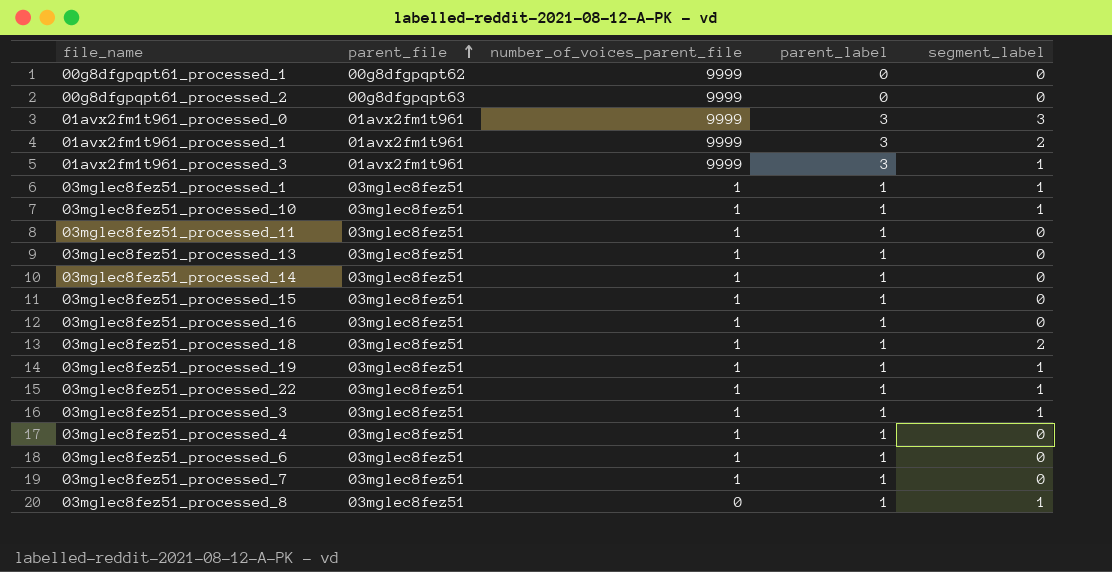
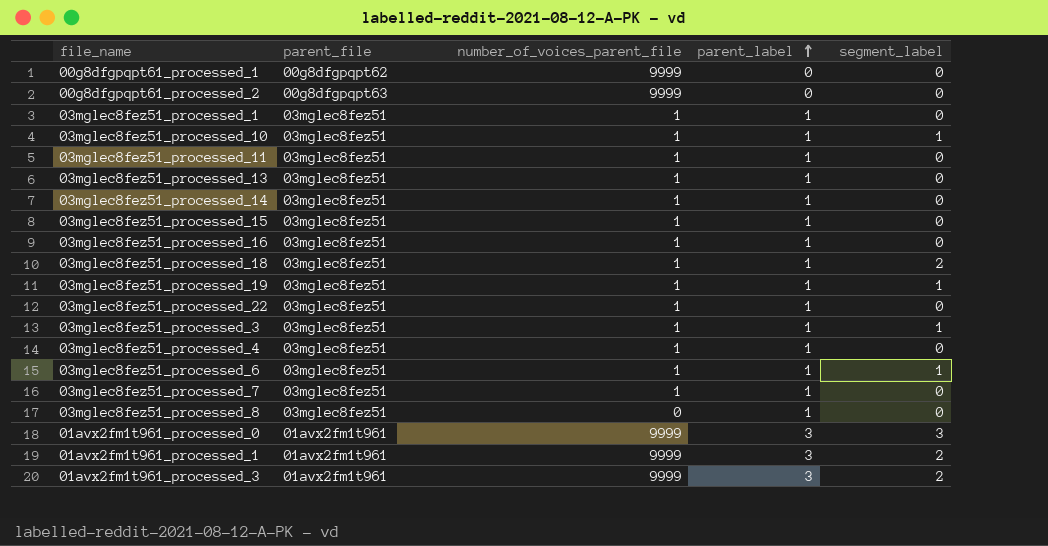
row order: parent_file ascending -> parent_label ascending
03mglec8fez51_processed_1 | segment_label: 1 -> 0
03mglec8fez51_processed_22 | segment_label: 1 -> 0
03mglec8fez51_processed_6 | segment_label: 0 -> 1
03mglec8fez51_processed_8 | segment_label: 1 -> 0
01avx2fm1t961_processed_3 | segment_label: 1 -> 2

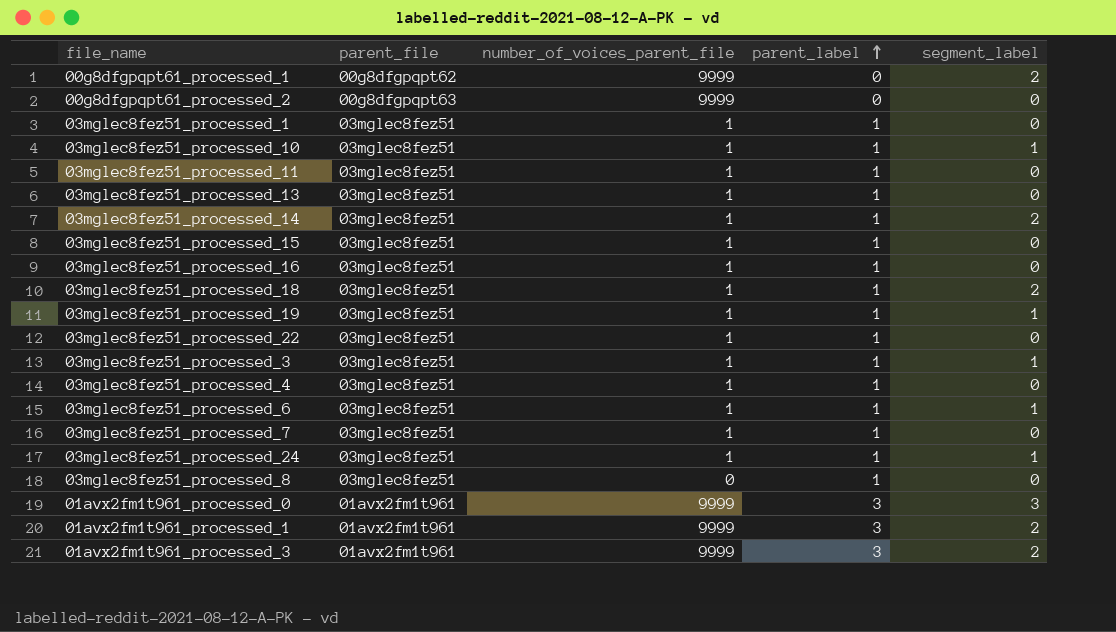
00g8dfgpqpt61_processed_1 | segment_label: 0 -> 2
03mglec8fez51_processed_14 | segment_label: 0 -> 2
row 03mglec8fez51_processed_24: none -> 03mglec8fez51 | 1 | 1 | 1

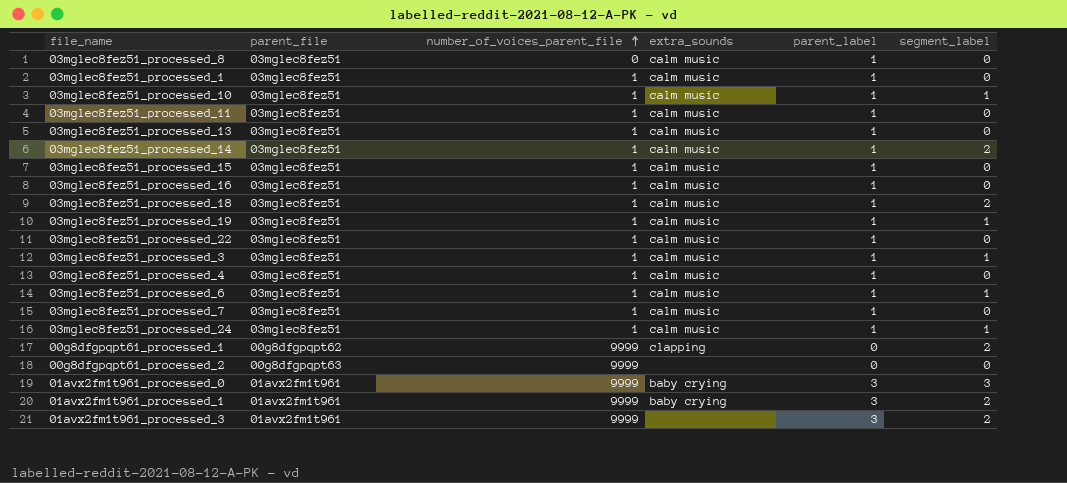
row order: parent_label ascending -> number_of_voices_parent_file ascending
column extra_sounds | position: none -> 4

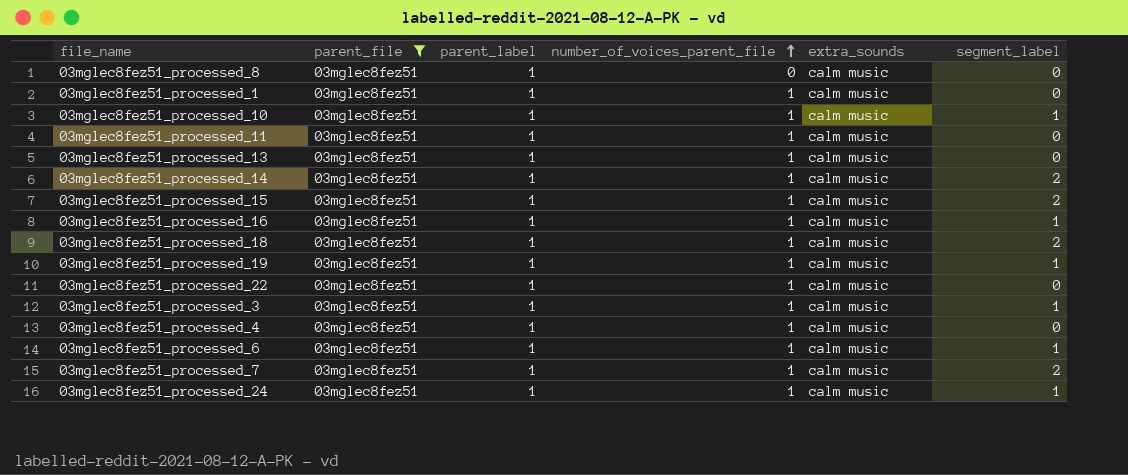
filter: none -> parent_file = 03mglec8fez51
column parent_label | position: 5 -> 3
03mglec8fez51_processed_15 | segment_label: 0 -> 2
03mglec8fez51_processed_16 | segment_label: 0 -> 1
03mglec8fez51_processed_7 | segment_label: 0 -> 2

